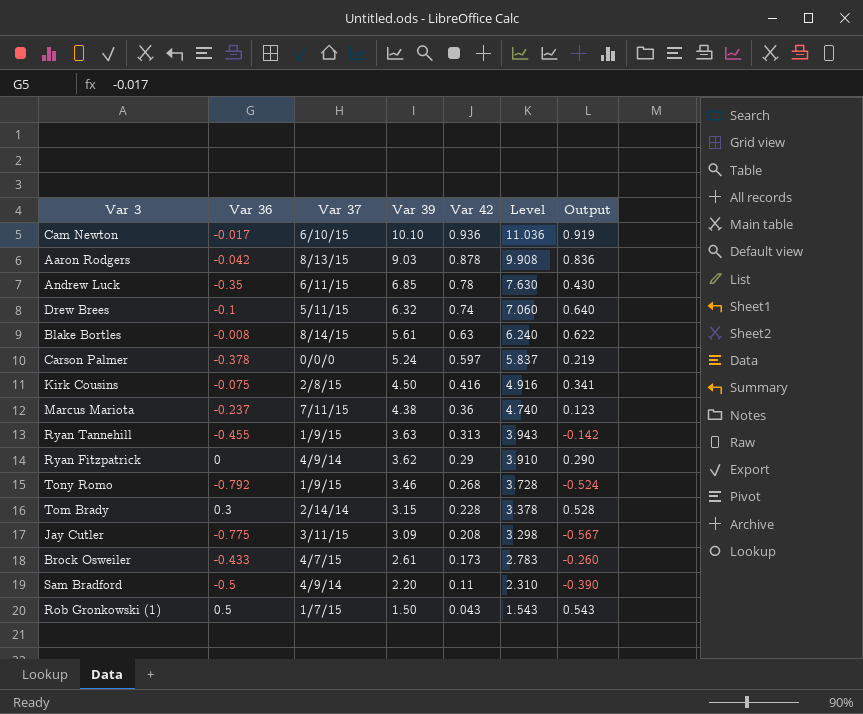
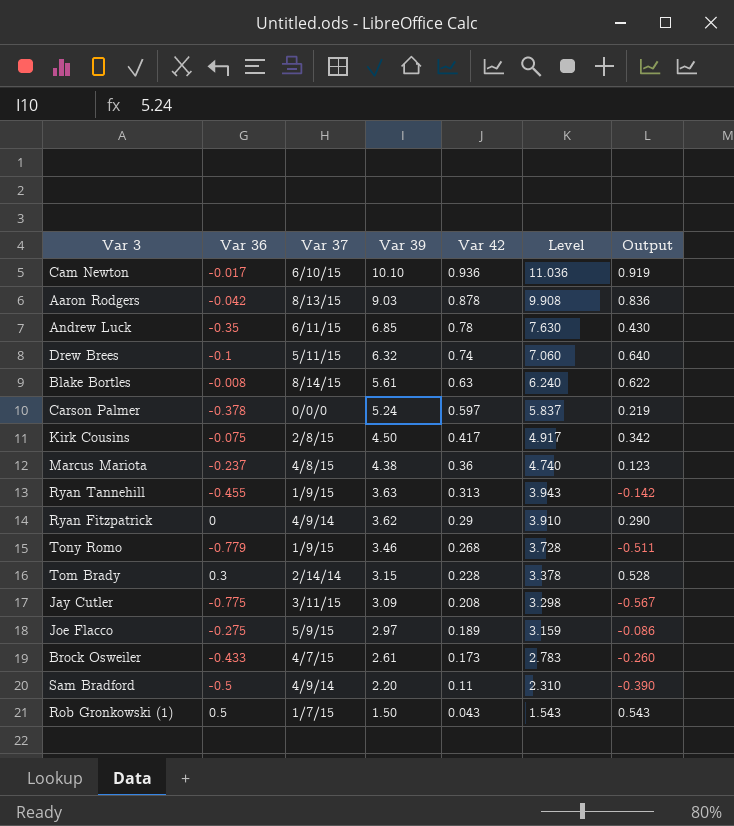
Kirk Cousins | Var 42: 0.416 -> 0.417
Kirk Cousins | Level: 4.916 -> 4.917
Kirk Cousins | Output: 0.341 -> 0.342
Marcus Mariota | Var 37: 7/11/15 -> 4/8/15
Tony Romo | Var 36: -0.792 -> -0.779
Tony Romo | Output: -0.524 -> -0.511
row Joe Flacco: none -> -0.275 | 5/9/15 | 2.97 | 0.189 | 3.159 | -0.086

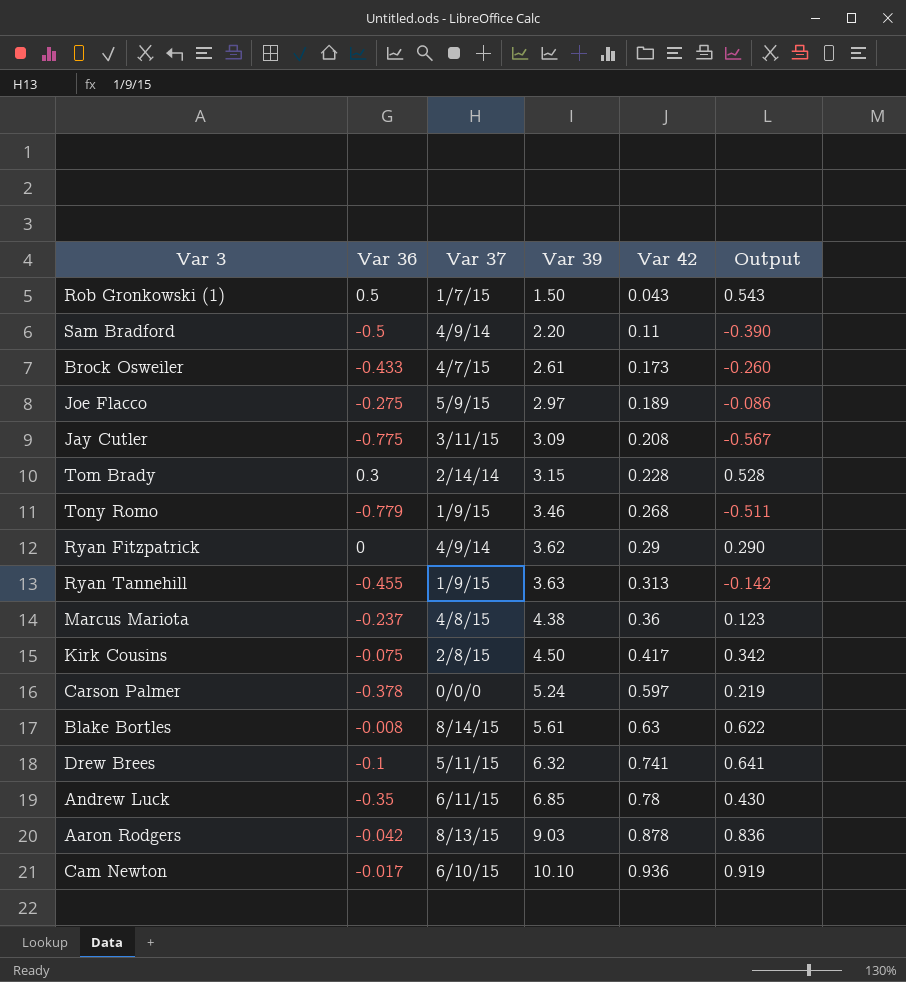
row order: Var 39 descending -> Var 39 ascending
column Level | formula: [Var 39] + [Var 42] -> none
Drew Brees | Var 42: 0.74 -> 0.741
Drew Brees | Output: 0.640 -> 0.641

